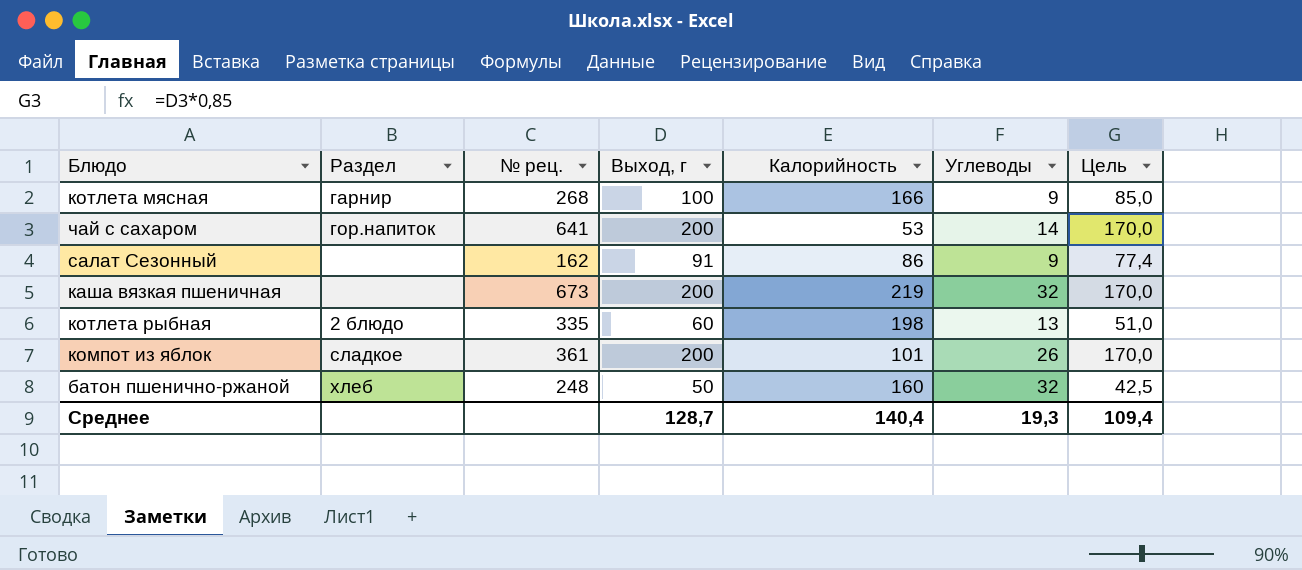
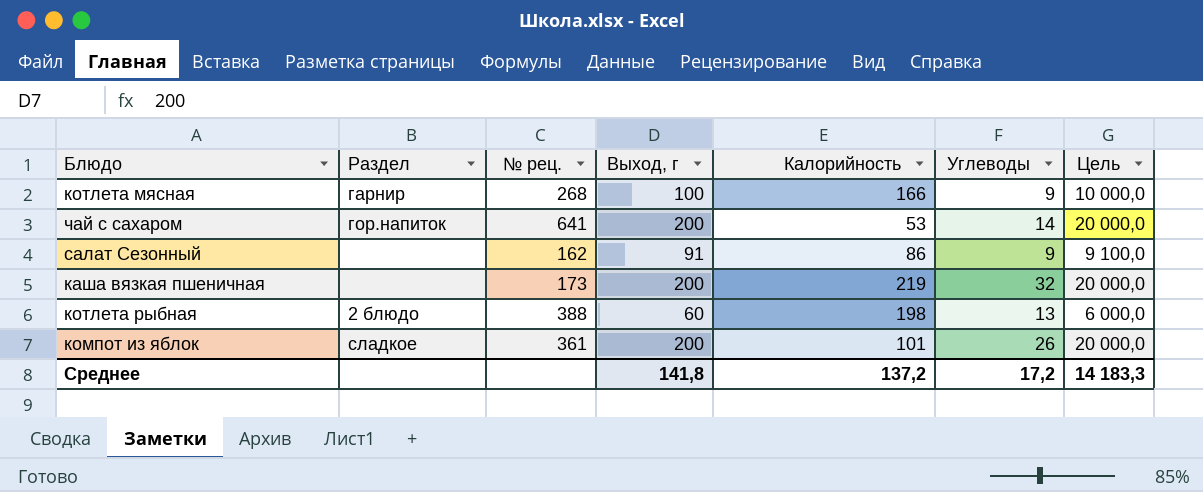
column Цель | formula: [Выход, г] * 0,85 -> [Выход, г] * 100
row батон пшенично-ржаной: хлеб | 248 | 50 | 160 | 32 | 42,5 -> none
каша вязкая пшеничная | № рец.: 673 -> 173
котлета рыбная | № рец.: 335 -> 388
Среднее | Выход, г: 128,7 -> 141,8
Среднее | Калорийность: 140,4 -> 137,2
Среднее | Углеводы: 19,3 -> 17,2
Среднее | Цель: 109,4 -> 14 183,3

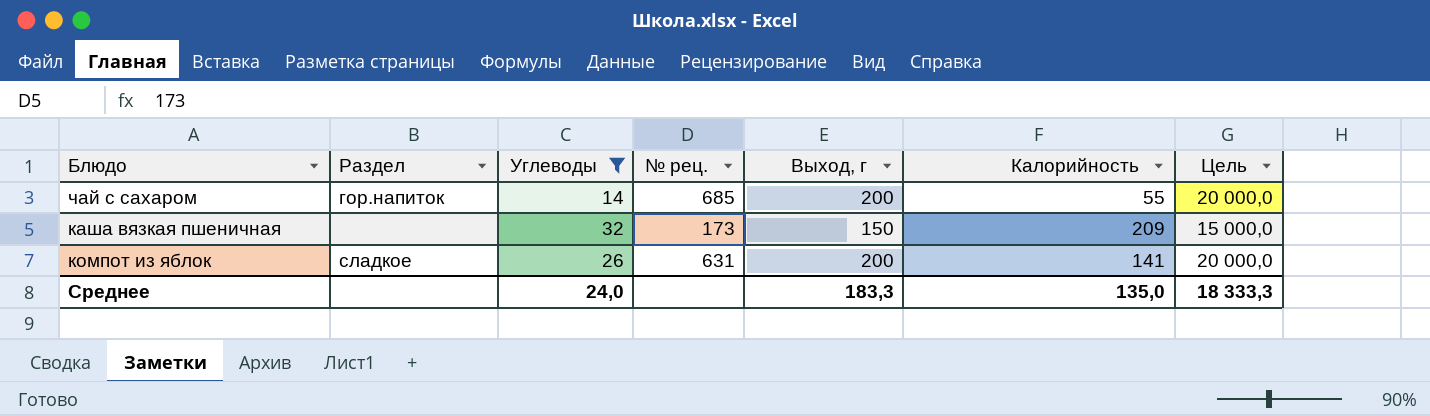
filter: none -> Углеводы >= 14
column Углеводы | position: 6 -> 3
чай с сахаром | № рец.: 641 -> 685
чай с сахаром | Калорийность: 53 -> 55
каша вязкая пшеничная | Выход, г: 200 -> 150
каша вязкая пшеничная | Калорийность: 219 -> 209
каша вязкая пшеничная | Цель: 20 000,0 -> 15 000,0
компот из яблок | № рец.: 361 -> 631
компот из яблок | Калорийность: 101 -> 141
Среднее | Углеводы: 17,2 -> 24,0
Среднее | Выход, г: 141,8 -> 183,3
Среднее | Калорийность: 137,2 -> 135,0
Среднее | Цель: 14 183,3 -> 18 333,3

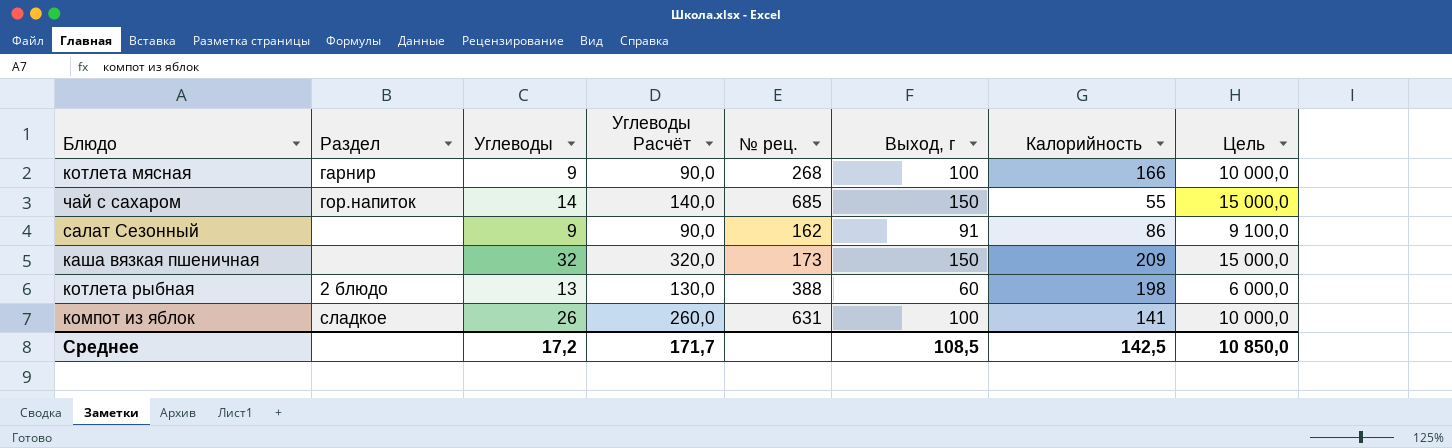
filter: Углеводы >= 14 -> none
column Углеводы Расчёт | formula: none -> [Углеводы] * 10
чай с сахаром | Выход, г: 200 -> 150
чай с сахаром | Цель: 20 000,0 -> 15 000,0
компот из яблок | Выход, г: 200 -> 100
компот из яблок | Цель: 20 000,0 -> 10 000,0
Среднее | Углеводы: 24,0 -> 17,2
Среднее | Выход, г: 183,3 -> 108,5
Среднее | Калорийность: 135,0 -> 142,5
Среднее | Цель: 18 333,3 -> 10 850,0

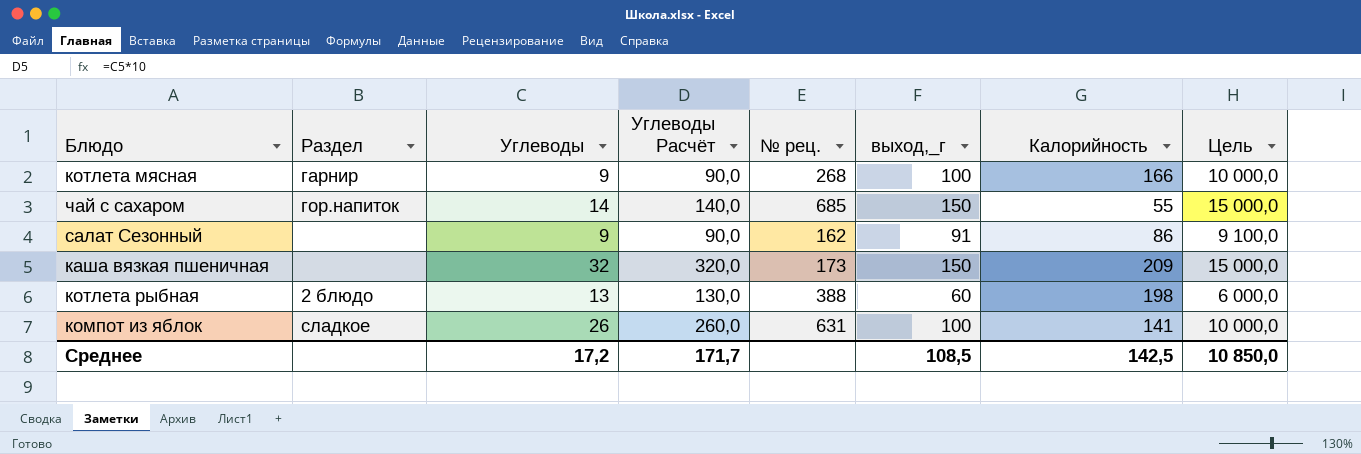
column name: Выход, г -> выход,_г

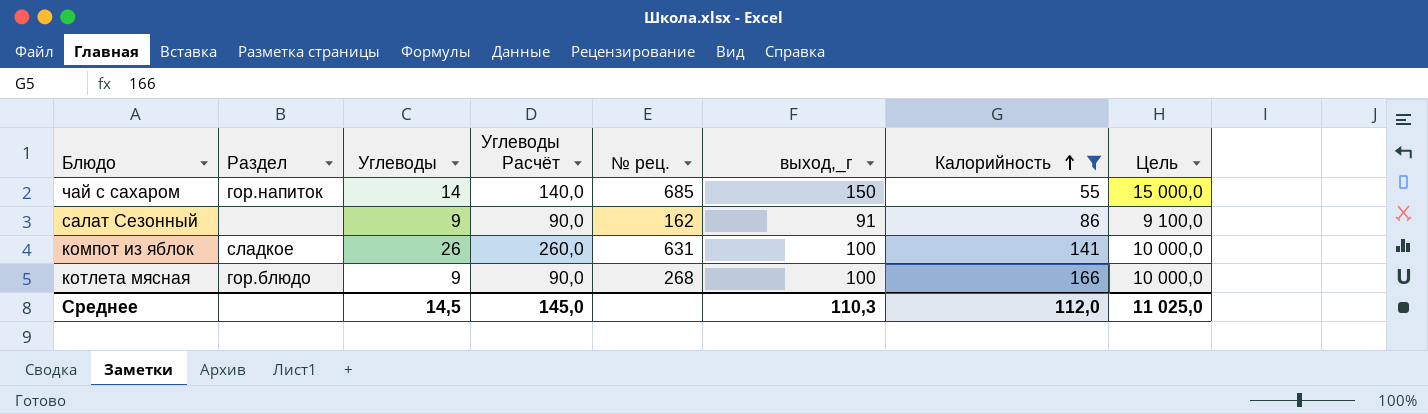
filter: none -> Калорийность <= 166
row order: none -> Калорийность ascending
котлета мясная | Раздел: гарнир -> гор.блюдо
Среднее | Углеводы: 17,2 -> 14,5
Среднее | Углеводы Расчёт: 171,7 -> 145,0
Среднее | выход,_г: 108,5 -> 110,3
Среднее | Калорийность: 142,5 -> 112,0
Среднее | Цель: 10 850,0 -> 11 025,0

